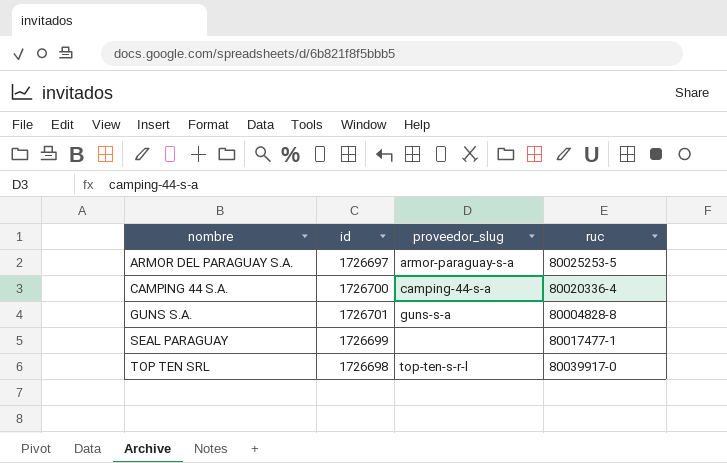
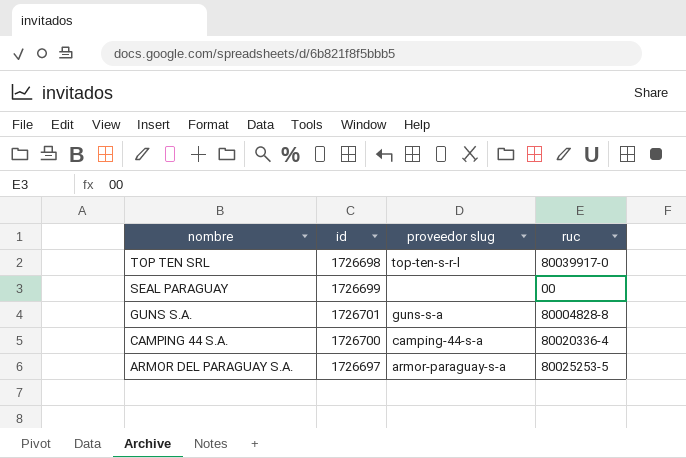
row order: nombre ascending -> nombre descending
column name: proveedor_slug -> proveedor slug
SEAL PARAGUAY | ruc: 80017477-1 -> 00

